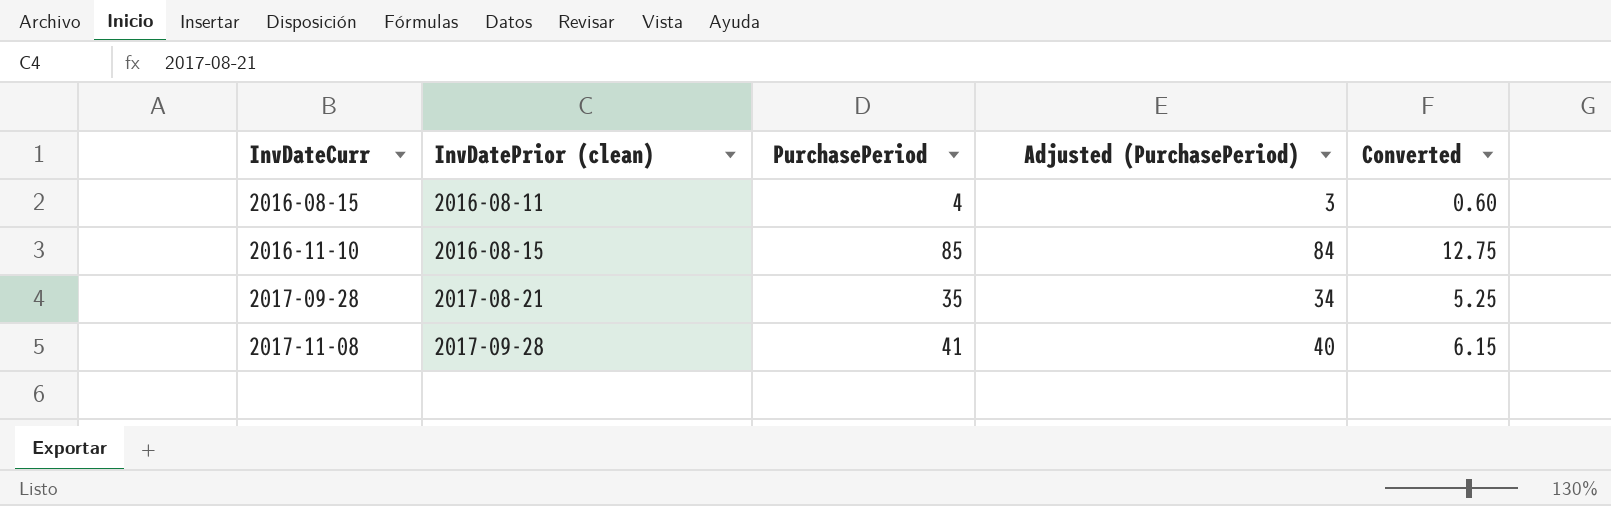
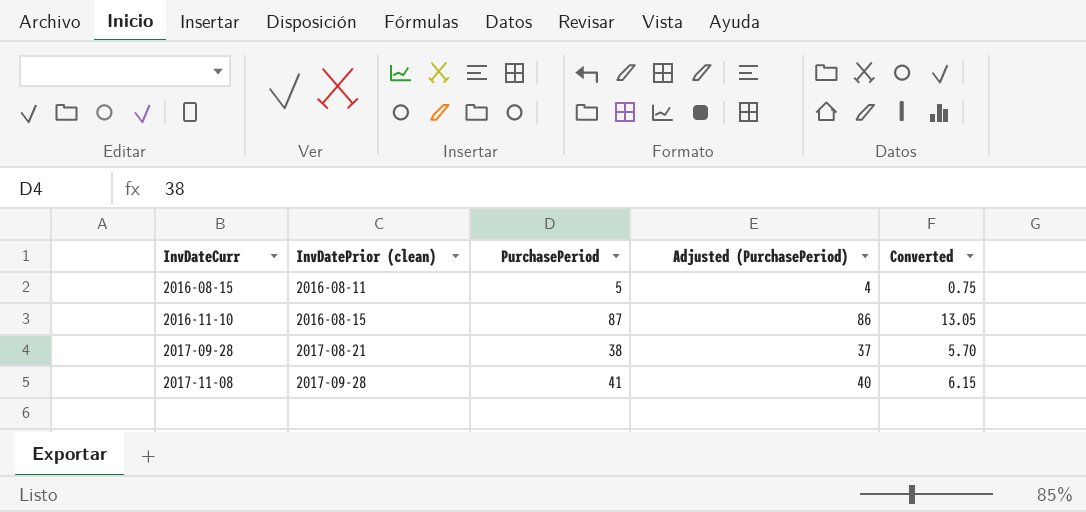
2016-08-15 | PurchasePeriod: 4 -> 5
2016-08-15 | Adjusted (PurchasePeriod): 3 -> 4
2016-08-15 | Converted: 0.60 -> 0.75
2016-11-10 | PurchasePeriod: 85 -> 87
2016-11-10 | Adjusted (PurchasePeriod): 84 -> 86
2016-11-10 | Converted: 12.75 -> 13.05
2017-09-28 | PurchasePeriod: 35 -> 38
2017-09-28 | Adjusted (PurchasePeriod): 34 -> 37
2017-09-28 | Converted: 5.25 -> 5.70

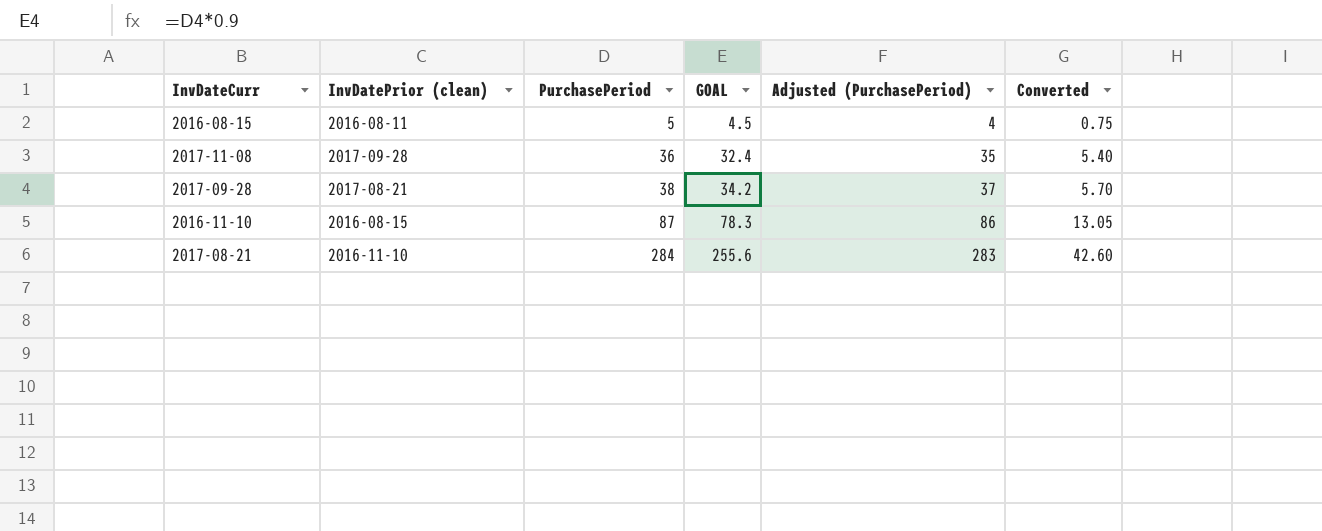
row order: InvDateCurr ascending -> PurchasePeriod ascending
column GOAL | formula: none -> [PurchasePeriod] * 0.9
2017-11-08 | PurchasePeriod: 41 -> 36
2017-11-08 | Adjusted (PurchasePeriod): 40 -> 35
2017-11-08 | Converted: 6.15 -> 5.40
row 2017-08-21: none -> 2016-11-10 | 284 | 255.6 | 283 | 42.60

